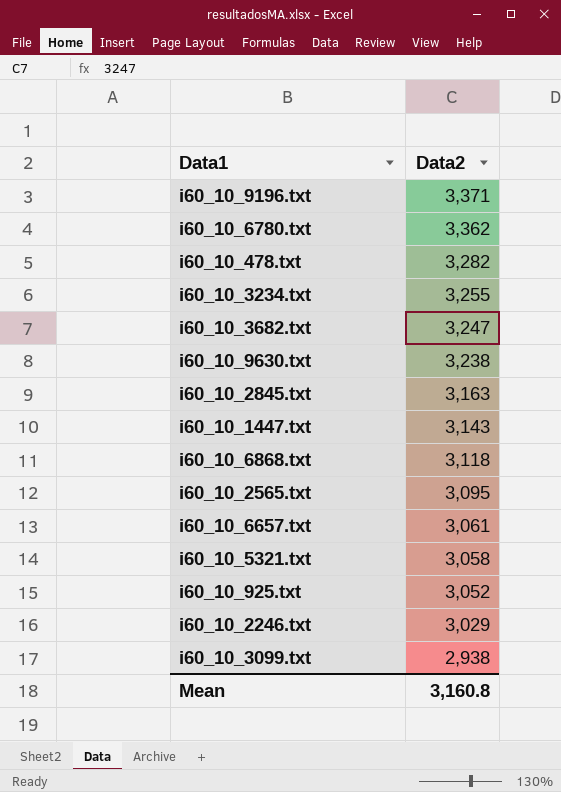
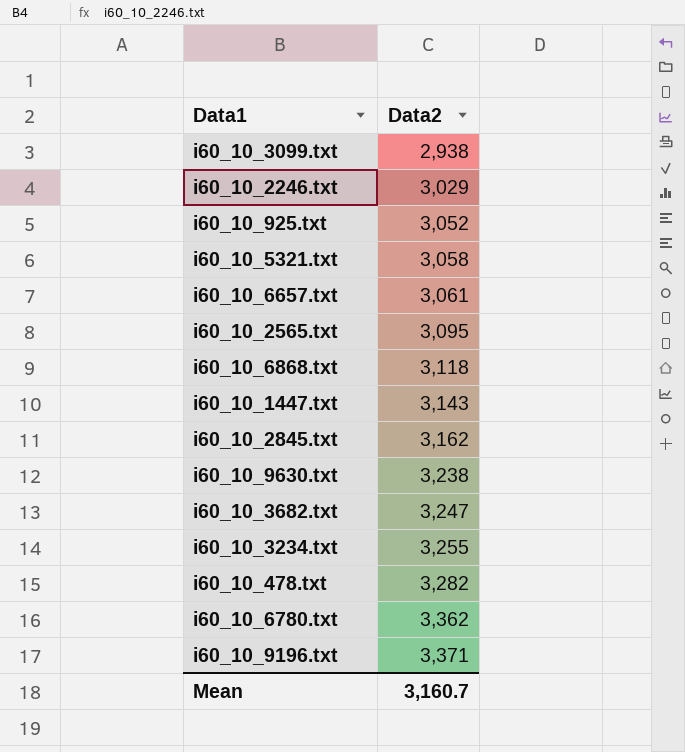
row order: Data2 descending -> Data2 ascending
i60_10_2845.txt | Data2: 3,163 -> 3,162
Mean | Data2: 3,160.8 -> 3,160.7

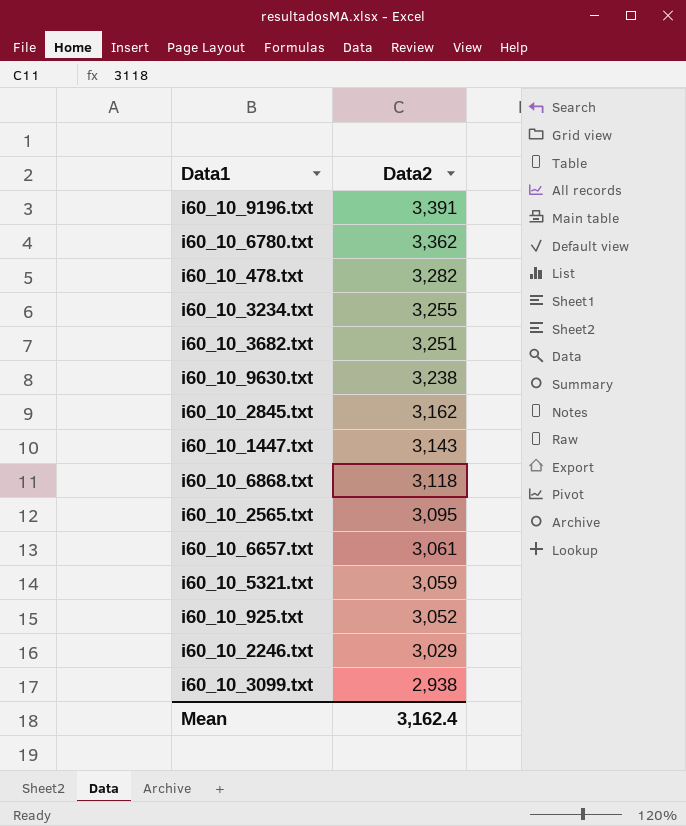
row order: Data2 ascending -> Data2 descending
i60_10_9196.txt | Data2: 3,371 -> 3,391
i60_10_3682.txt | Data2: 3,247 -> 3,251
i60_10_5321.txt | Data2: 3,058 -> 3,059
Mean | Data2: 3,160.7 -> 3,162.4

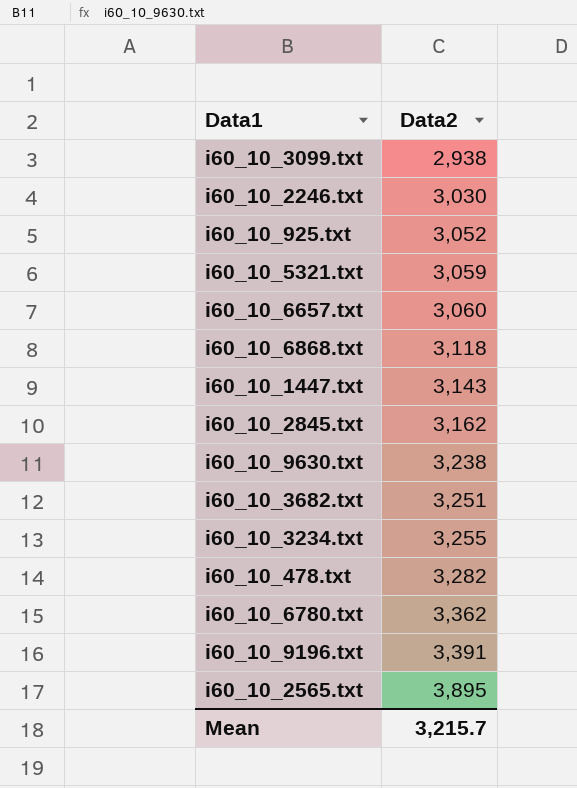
row order: Data2 descending -> Data2 ascending
i60_10_2246.txt | Data2: 3,029 -> 3,030
i60_10_6657.txt | Data2: 3,061 -> 3,060
i60_10_2565.txt | Data2: 3,095 -> 3,895
Mean | Data2: 3,162.4 -> 3,215.7

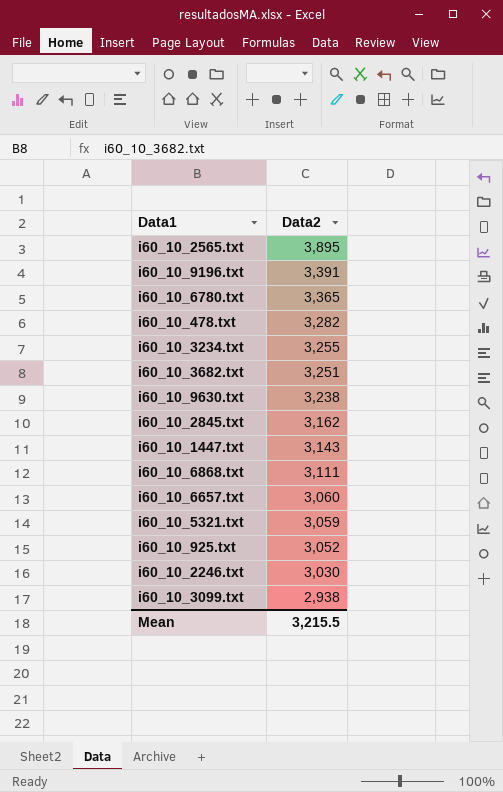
row order: Data2 ascending -> Data2 descending
i60_10_6780.txt | Data2: 3,362 -> 3,365
i60_10_6868.txt | Data2: 3,118 -> 3,111
Mean | Data2: 3,215.7 -> 3,215.5

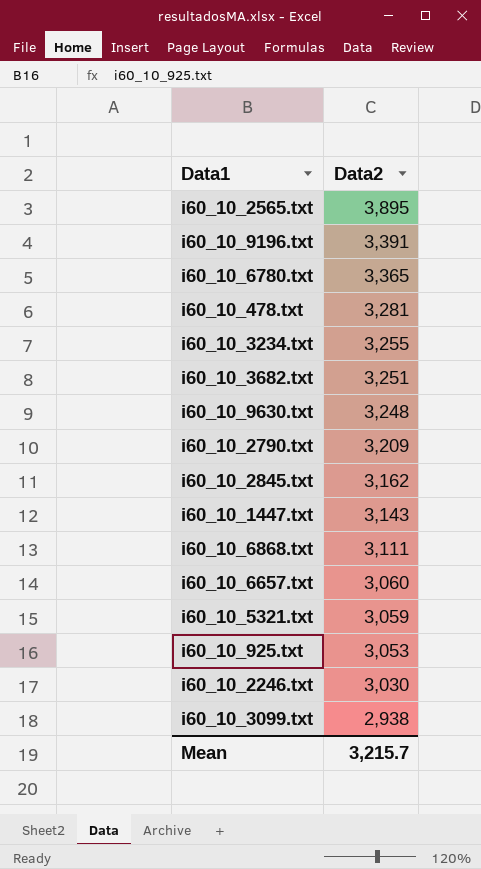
i60_10_478.txt | Data2: 3,282 -> 3,281
i60_10_9630.txt | Data2: 3,238 -> 3,248
row i60_10_2790.txt: none -> 3,209
i60_10_925.txt | Data2: 3,052 -> 3,053
Mean | Data2: 3,215.5 -> 3,215.7

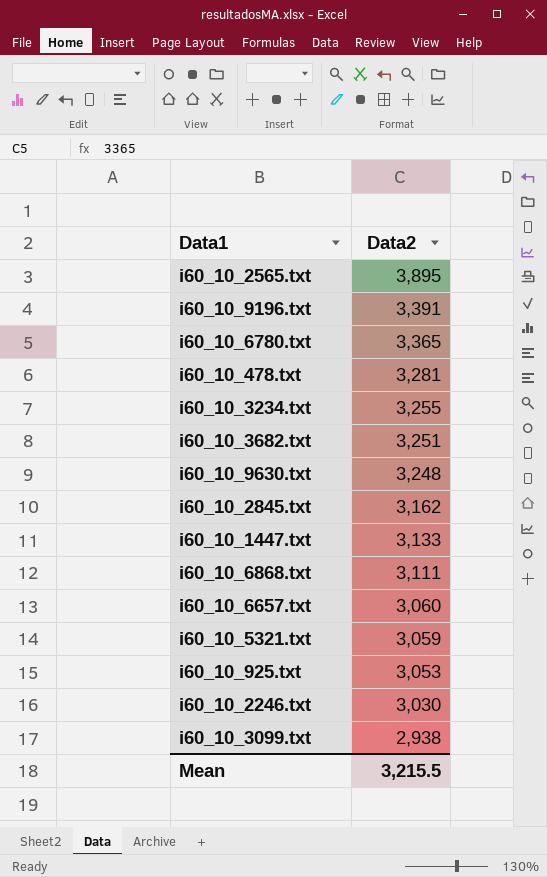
row i60_10_2790.txt: 3,209 -> none
i60_10_1447.txt | Data2: 3,143 -> 3,133
Mean | Data2: 3,215.7 -> 3,215.5

